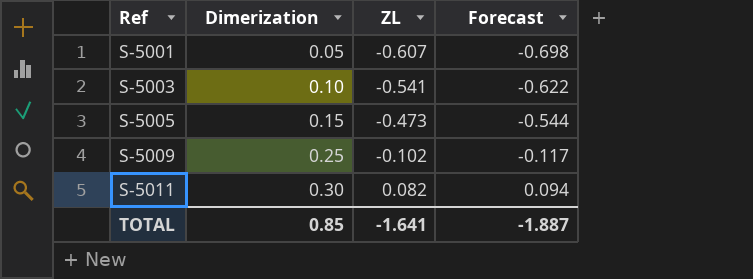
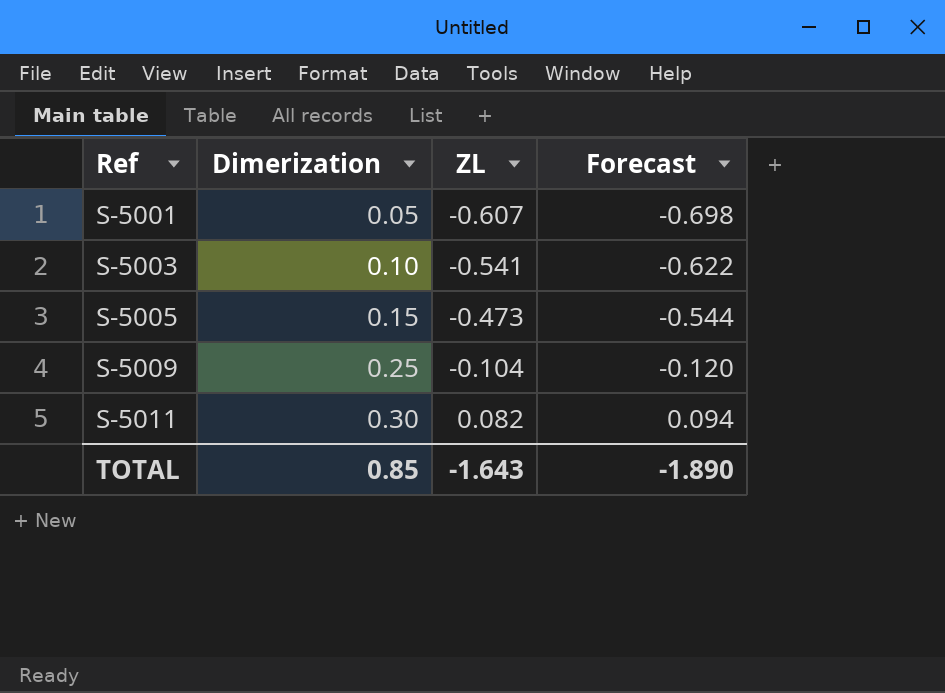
S-5009 | ZL: -0.102 -> -0.104
S-5009 | Forecast: -0.117 -> -0.120
TOTAL | ZL: -1.641 -> -1.643
TOTAL | Forecast: -1.887 -> -1.890

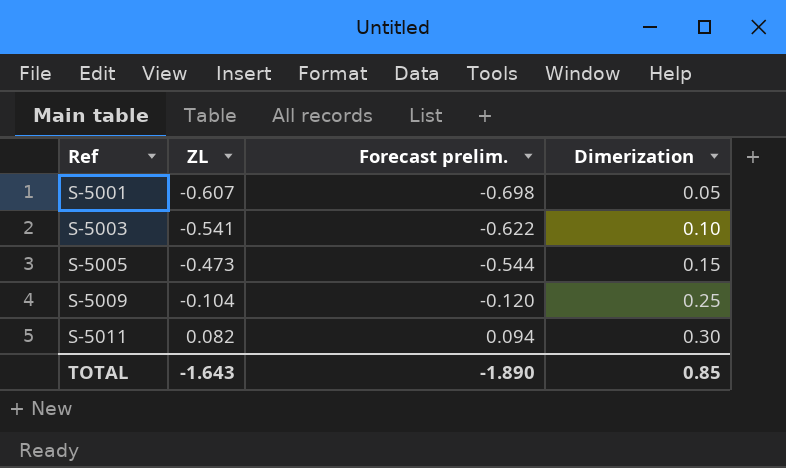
column name: Forecast -> Forecast prelim.
column Dimerization | position: 2 -> 4

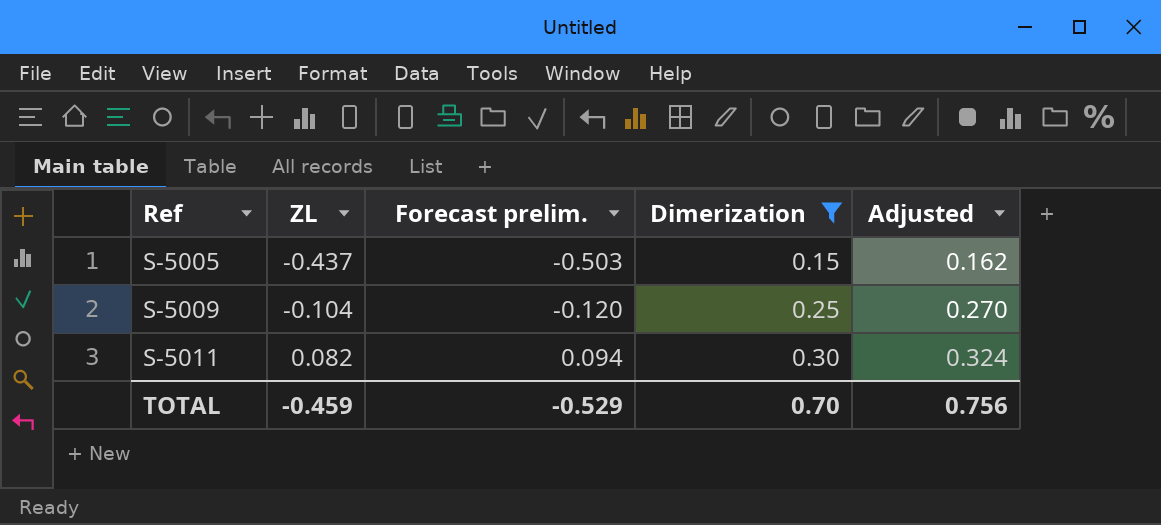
filter: none -> Dimerization >= 0.15
column Adjusted | formula: none -> [Dimerization] * 1.08
S-5005 | ZL: -0.473 -> -0.437
S-5005 | Forecast prelim.: -0.544 -> -0.503
TOTAL | ZL: -1.643 -> -0.459
TOTAL | Forecast prelim.: -1.890 -> -0.529
TOTAL | Dimerization: 0.85 -> 0.70

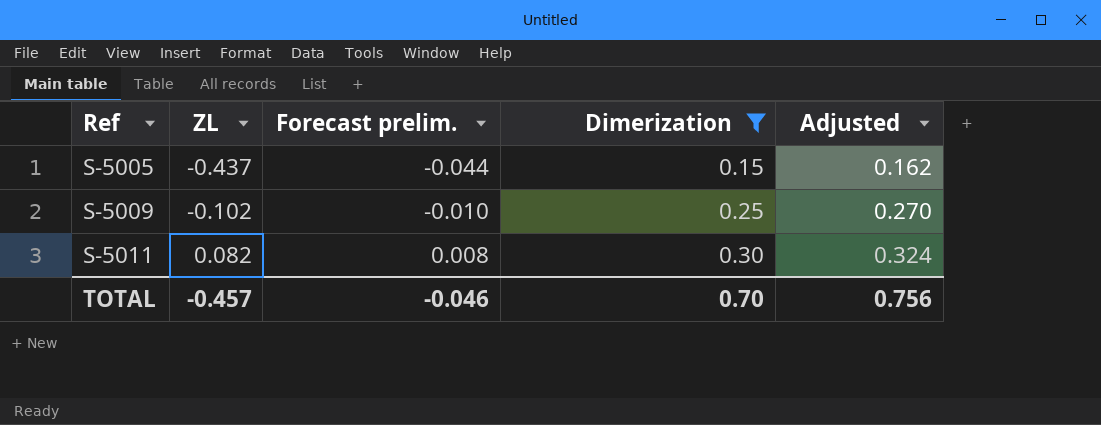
column Forecast prelim. | formula: [ZL] * 1.15 -> [ZL] * 0.1
S-5009 | ZL: -0.104 -> -0.102
TOTAL | ZL: -0.459 -> -0.457
TOTAL | Forecast prelim.: -0.529 -> -0.046

